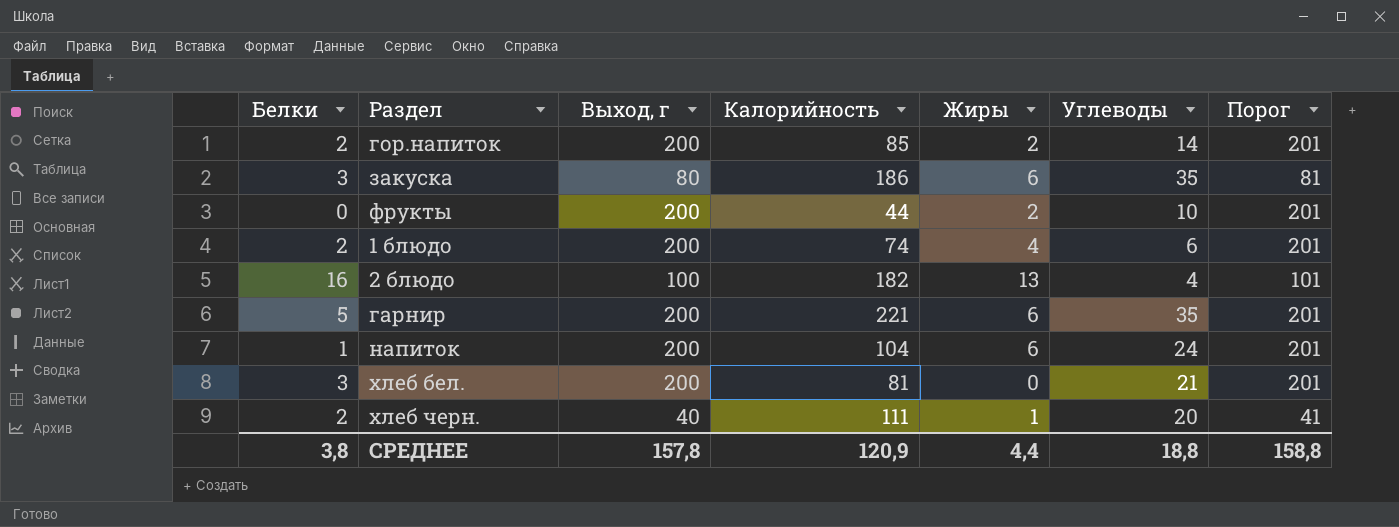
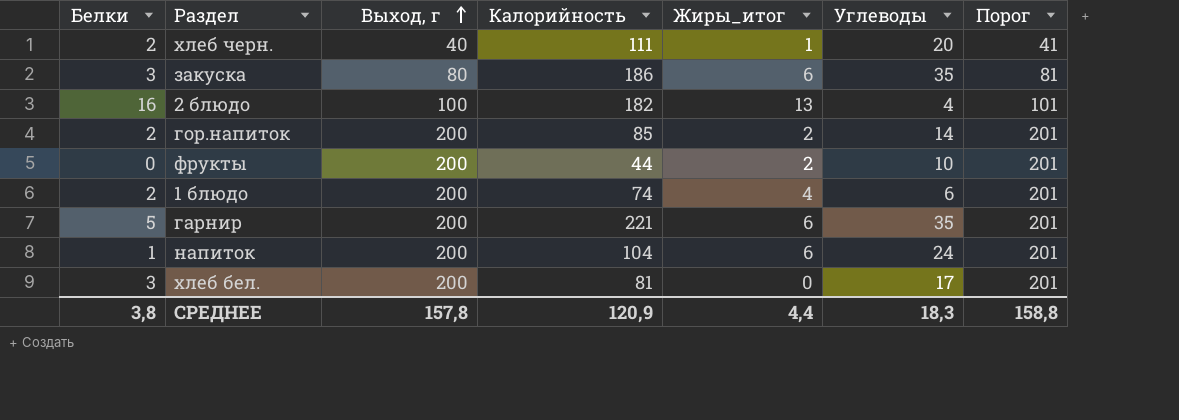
row order: none -> Выход, г ascending
column name: Жиры -> Жиры_итог
хлеб бел. | Углеводы: 21 -> 17
СРЕДНЕЕ | Углеводы: 18,8 -> 18,3

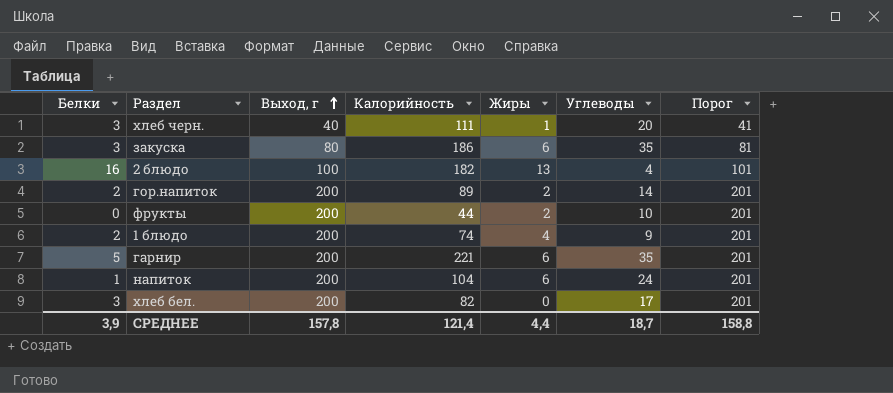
column name: Жиры_итог -> Жиры
хлеб черн. | Белки: 2 -> 3
гор.напиток | Калорийность: 85 -> 89
1 блюдо | Углеводы: 6 -> 9
хлеб бел. | Калорийность: 81 -> 82
СРЕДНЕЕ | Белки: 3,8 -> 3,9
СРЕДНЕЕ | Калорийность: 120,9 -> 121,4
СРЕДНЕЕ | Углеводы: 18,3 -> 18,7

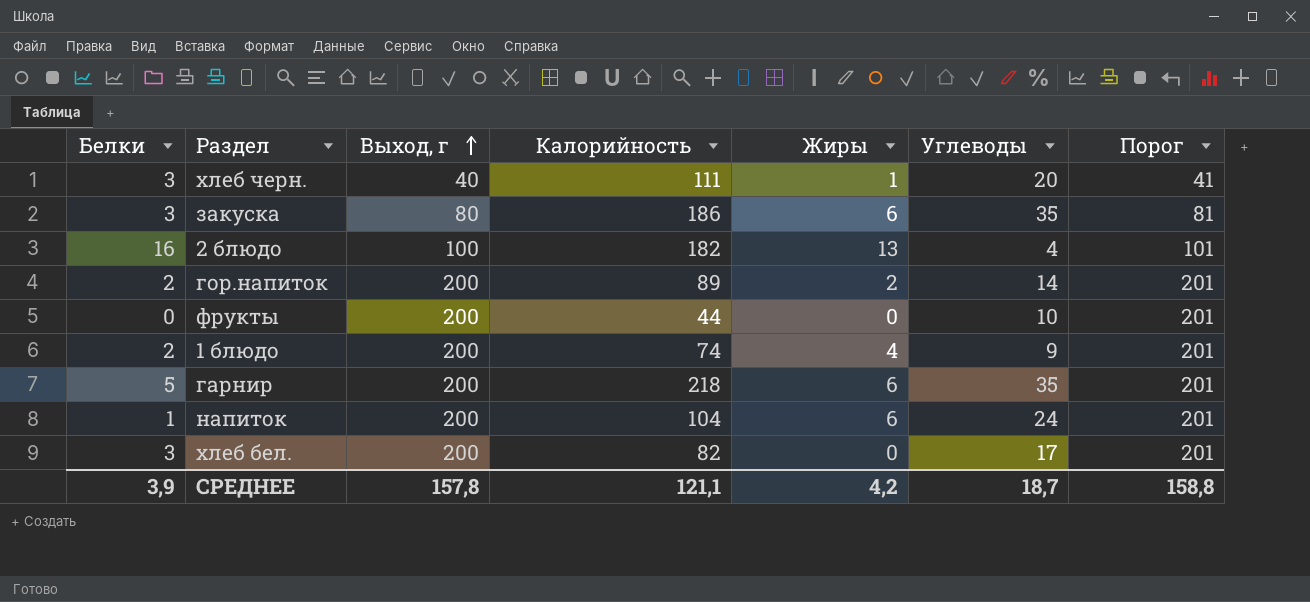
фрукты | Жиры: 2 -> 0
гарнир | Калорийность: 221 -> 218
СРЕДНЕЕ | Калорийность: 121,4 -> 121,1
СРЕДНЕЕ | Жиры: 4,4 -> 4,2

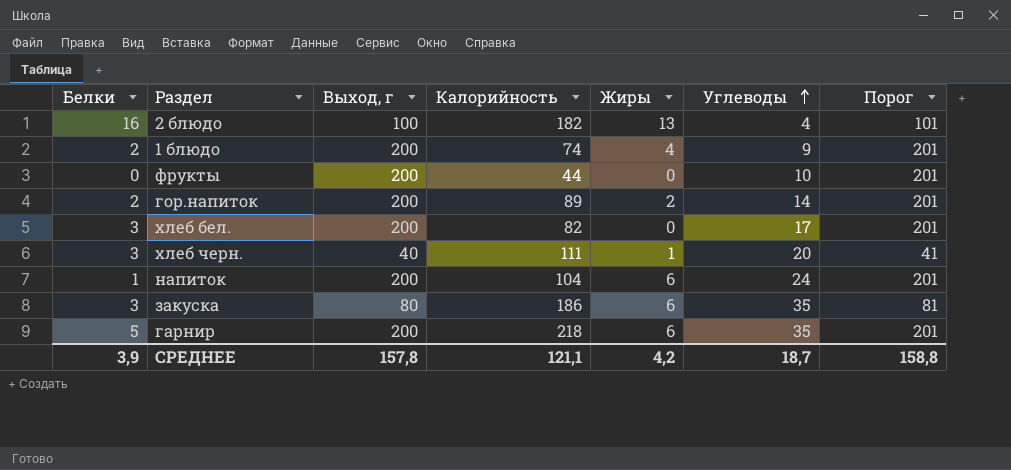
row order: Выход, г ascending -> Углеводы ascending

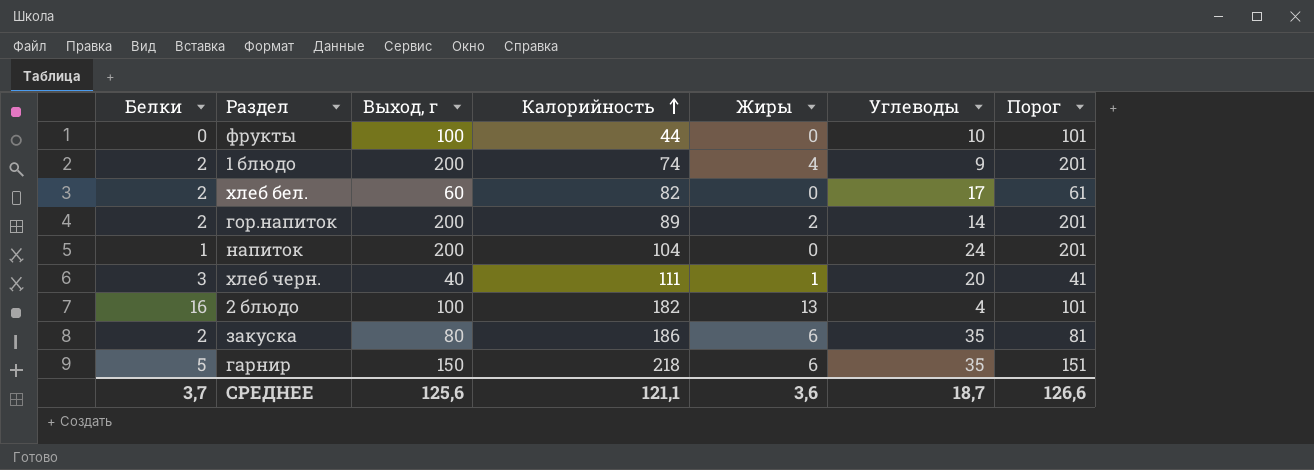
row order: Углеводы ascending -> Калорийность ascending
фрукты | Выход, г: 200 -> 100
фрукты | Порог: 201 -> 101
хлеб бел. | Белки: 3 -> 2
хлеб бел. | Выход, г: 200 -> 60
хлеб бел. | Порог: 201 -> 61
напиток | Жиры: 6 -> 0
закуска | Белки: 3 -> 2
гарнир | Выход, г: 200 -> 150
гарнир | Порог: 201 -> 151
СРЕДНЕЕ | Белки: 3,9 -> 3,7
СРЕДНЕЕ | Выход, г: 157,8 -> 125,6
СРЕДНЕЕ | Жиры: 4,2 -> 3,6
СРЕДНЕЕ | Порог: 158,8 -> 126,6

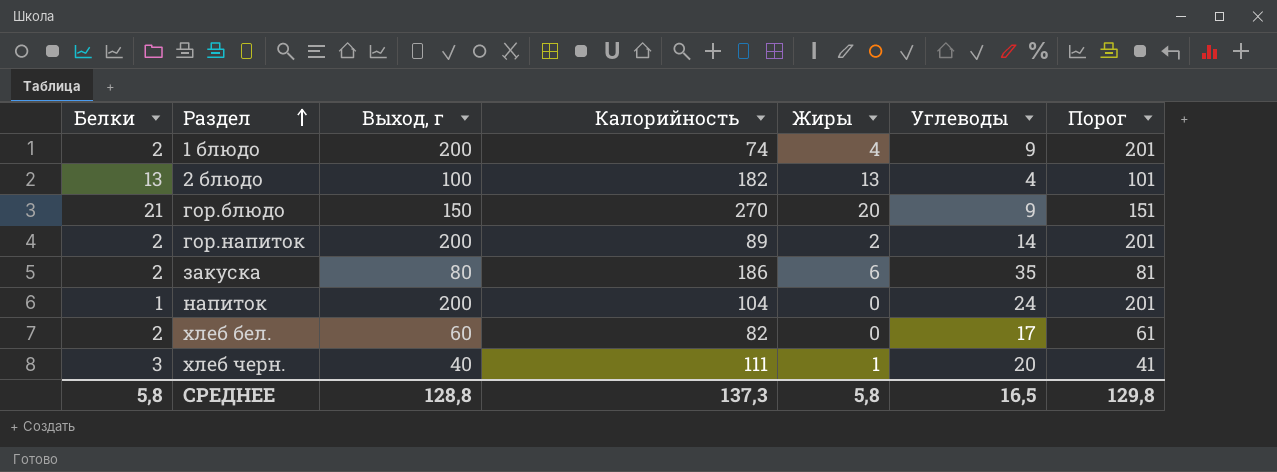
row order: Калорийность ascending -> Раздел ascending
row фрукты: 0 | 100 | 44 | 0 | 10 | 101 -> none
row гарнир: 5 | 150 | 218 | 6 | 35 | 151 -> none
2 блюдо | Белки: 16 -> 13
row гор.блюдо: none -> 21 | 150 | 270 | 20 | 9 | 151
СРЕДНЕЕ | Белки: 3,7 -> 5,8
СРЕДНЕЕ | Выход, г: 125,6 -> 128,8
СРЕДНЕЕ | Калорийность: 121,1 -> 137,3
СРЕДНЕЕ | Жиры: 3,6 -> 5,8
СРЕДНЕЕ | Углеводы: 18,7 -> 16,5
СРЕДНЕЕ | Порог: 126,6 -> 129,8

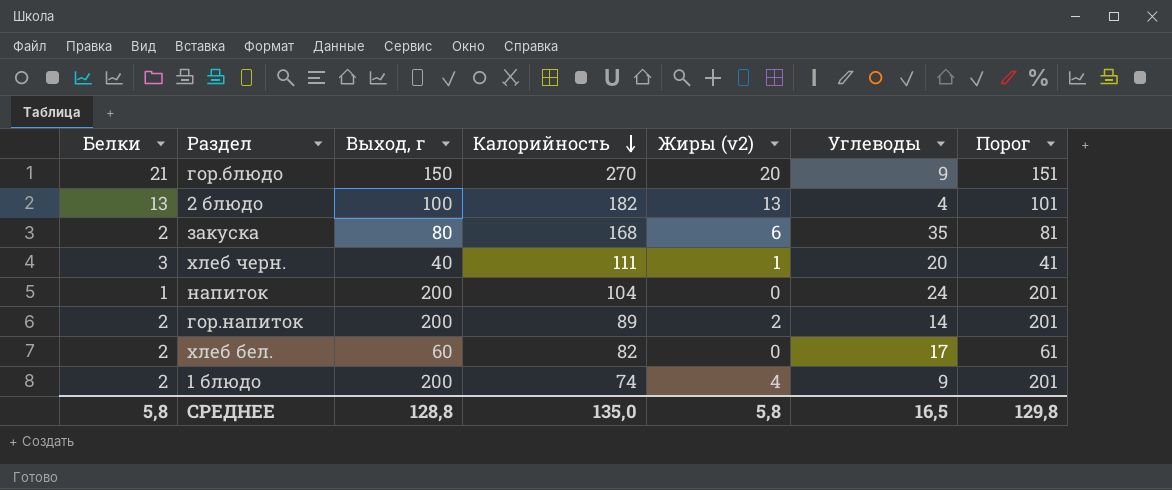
row order: Раздел ascending -> Калорийность descending
column name: Жиры -> Жиры (v2)
закуска | Калорийность: 186 -> 168
СРЕДНЕЕ | Калорийность: 137,3 -> 135,0

